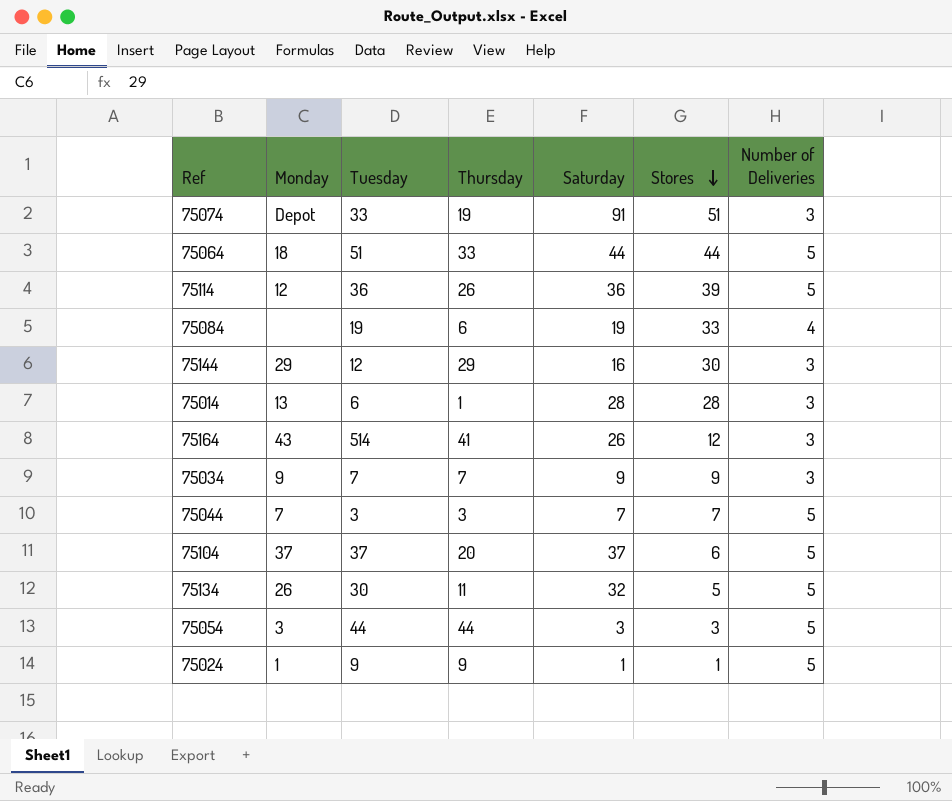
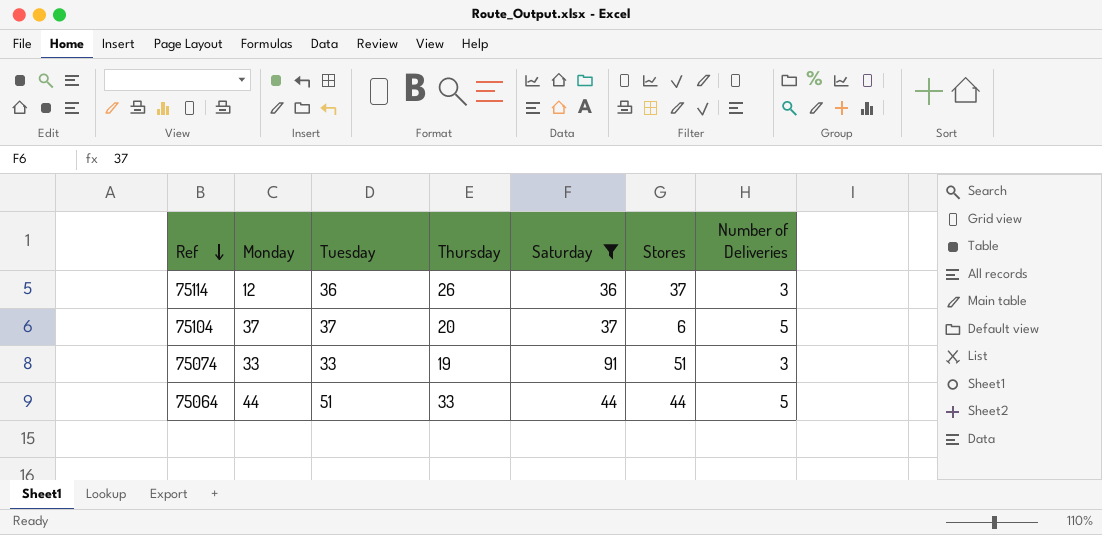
filter: none -> Saturday >= 36
row order: Stores descending -> Ref descending
75114 | Stores: 39 -> 37
75114 | Number of Deliveries: 5 -> 3
75074 | Monday: Depot -> 33
75064 | Monday: 18 -> 44

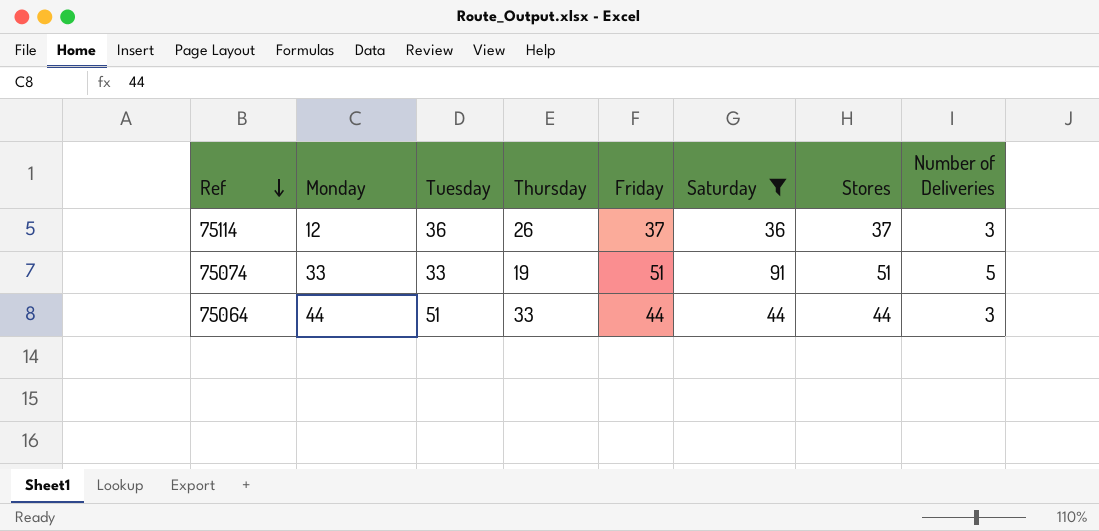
column Friday | position: none -> 5
row 75104: 37 | 37 | 20 | 37 | 6 | 5 -> none
75074 | Number of Deliveries: 3 -> 5
75064 | Number of Deliveries: 5 -> 3

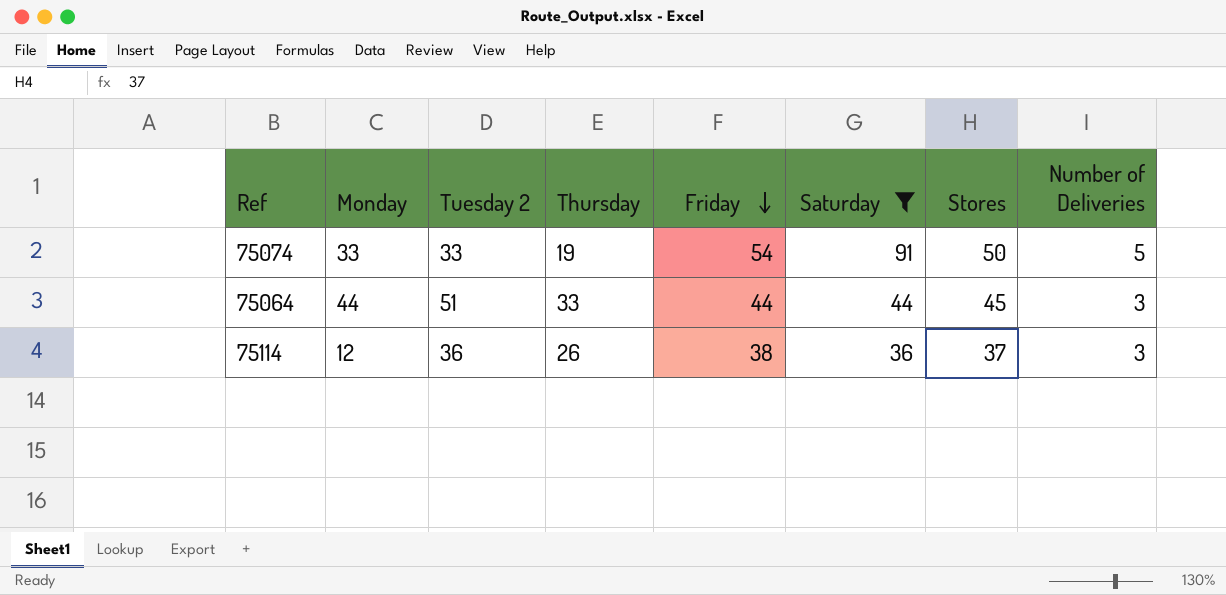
row order: Ref descending -> Friday descending
column name: Tuesday -> Tuesday 2
75074 | Friday: 51 -> 54
75074 | Stores: 51 -> 50
75064 | Stores: 44 -> 45
75114 | Friday: 37 -> 38

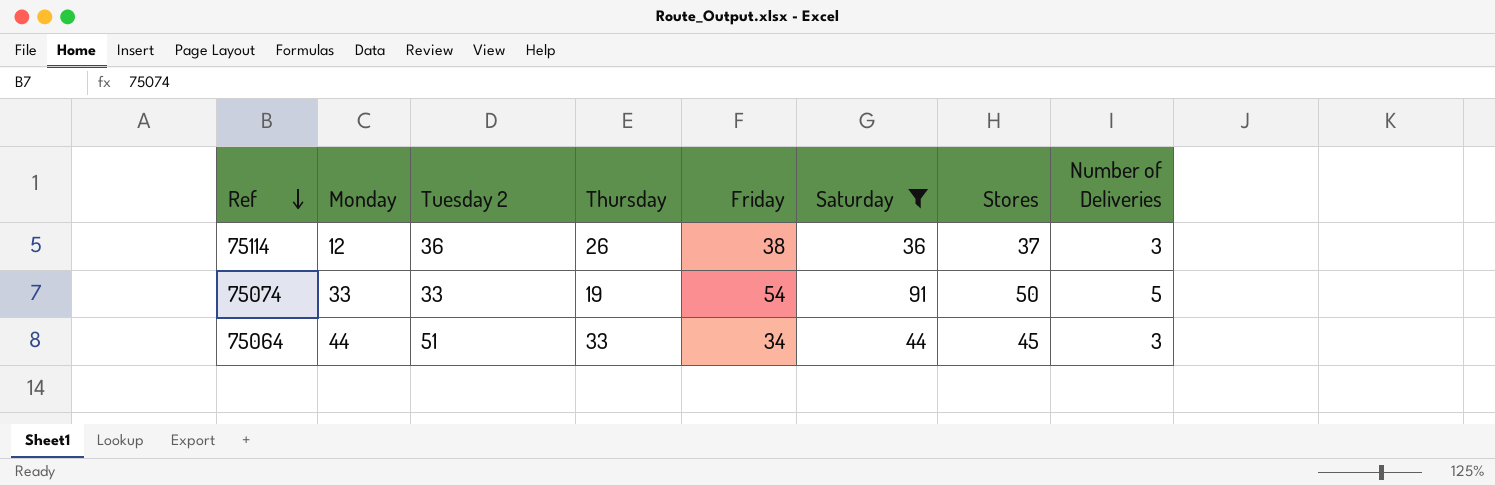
row order: Friday descending -> Ref descending
75064 | Friday: 44 -> 34

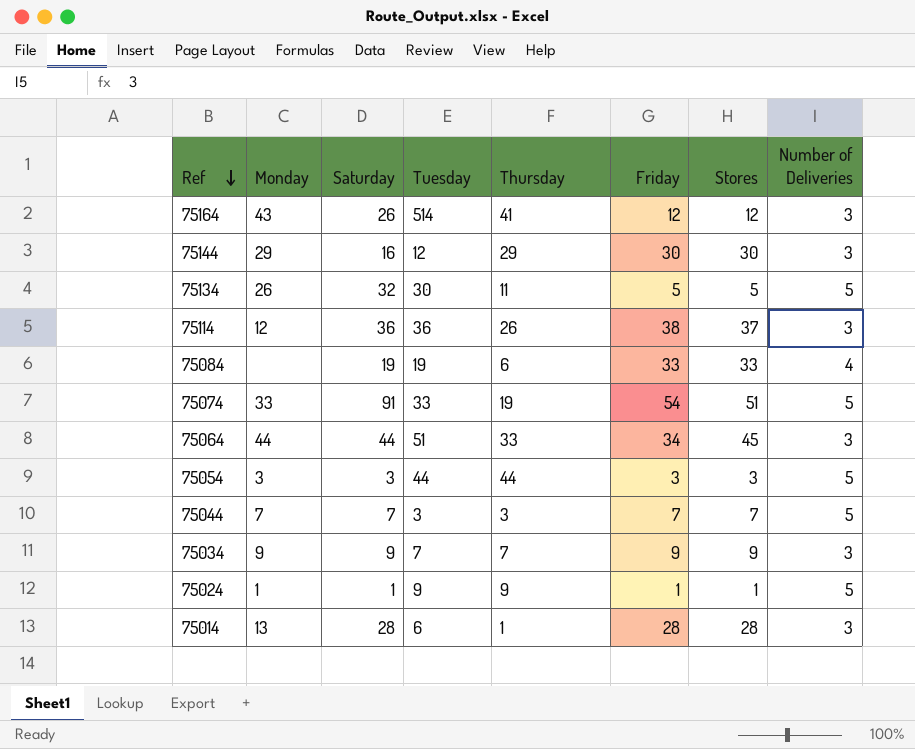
filter: Saturday >= 36 -> none
column Saturday | position: 6 -> 3
column name: Tuesday 2 -> Tuesday
75074 | Stores: 50 -> 51

